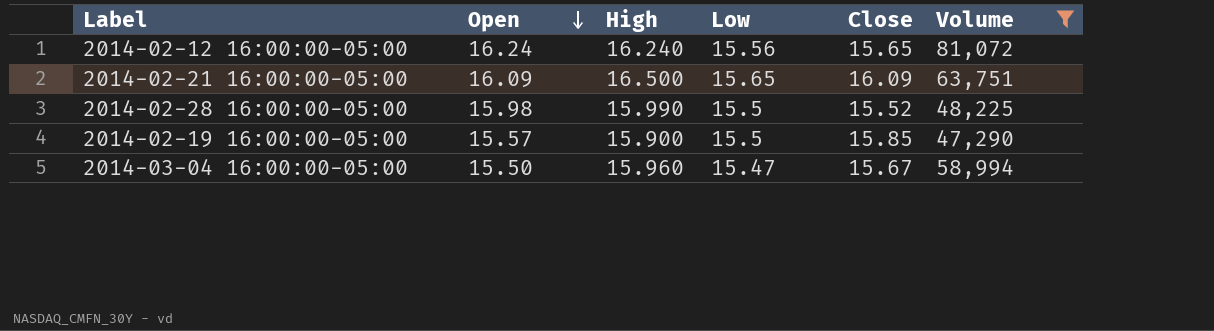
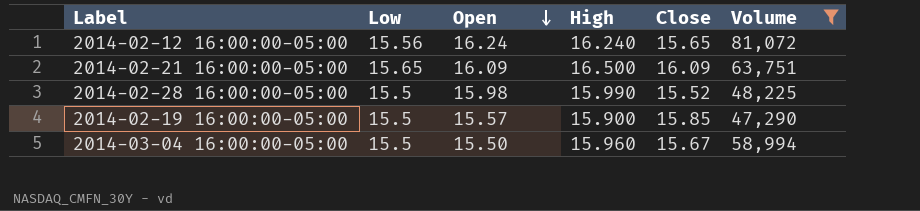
column Low | position: 4 -> 2
2014-03-04 16:00:00-05:00 | Low: 15.47 -> 15.5

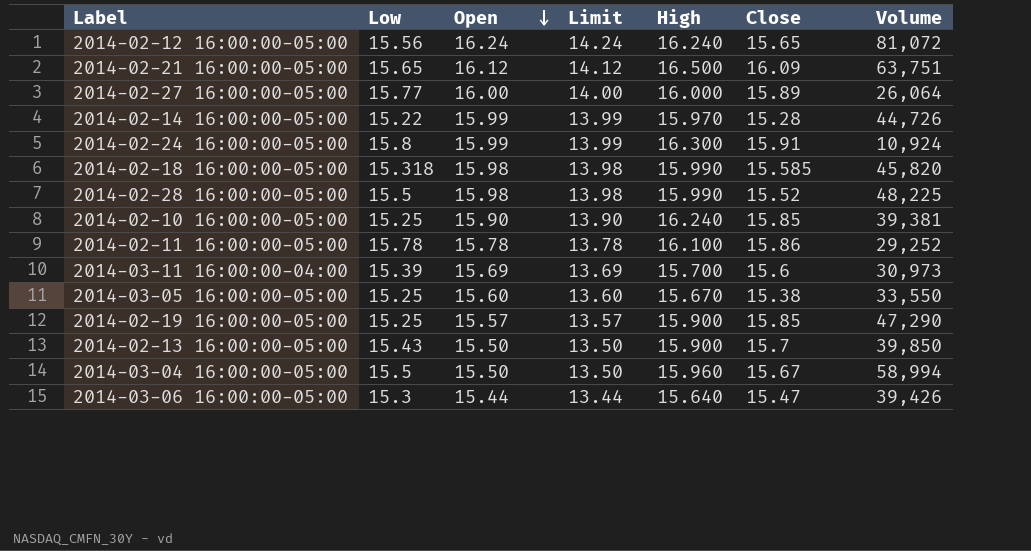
filter: Volume >= 47,290 -> none
column Limit | formula: none -> [Open] - 2
2014-02-21 16:00:00-05:00 | Open: 16.09 -> 16.12
2014-02-19 16:00:00-05:00 | Low: 15.5 -> 15.25

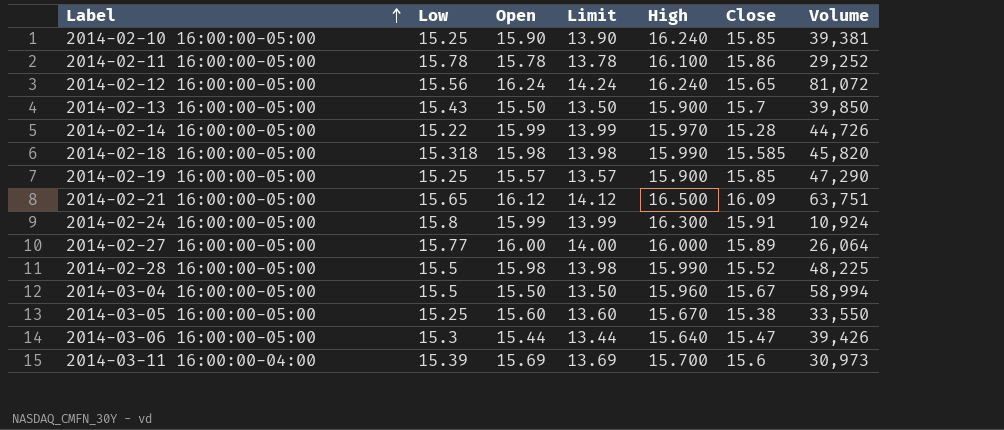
row order: Open descending -> Label ascending

